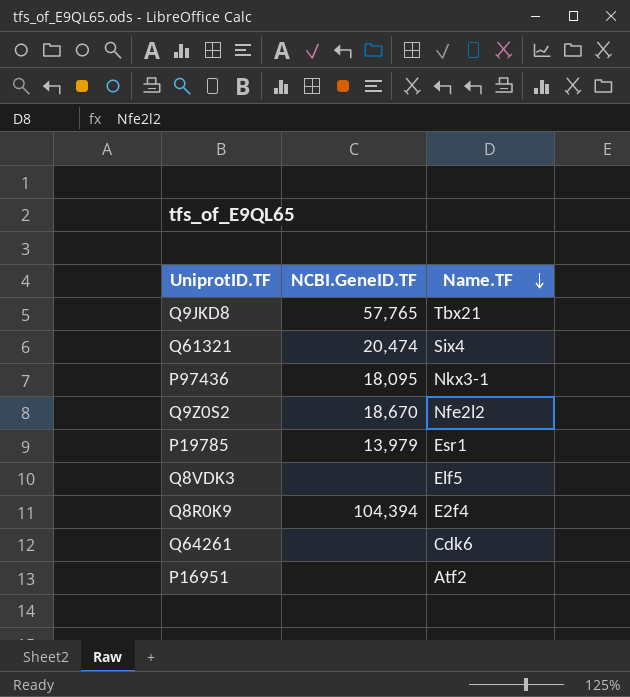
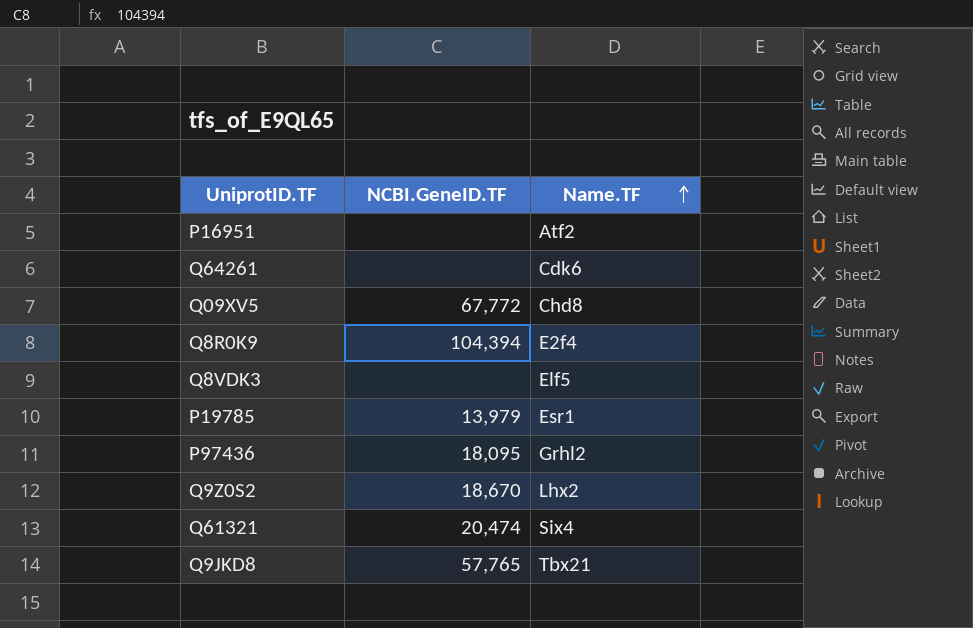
row order: Name.TF descending -> Name.TF ascending
row Q09XV5: none -> 67,772 | Chd8
P97436 | Name.TF: Nkx3-1 -> Grhl2
Q9Z0S2 | Name.TF: Nfe2l2 -> Lhx2

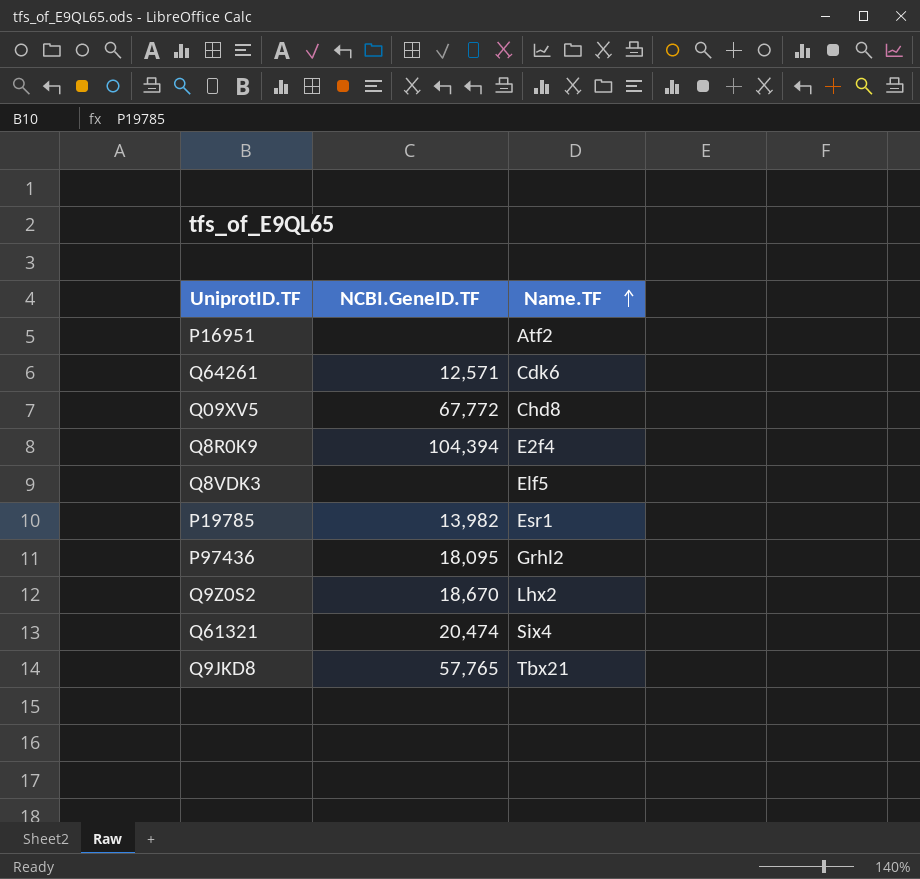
Q64261 | NCBI.GeneID.TF: none -> 12,571
P19785 | NCBI.GeneID.TF: 13,979 -> 13,982

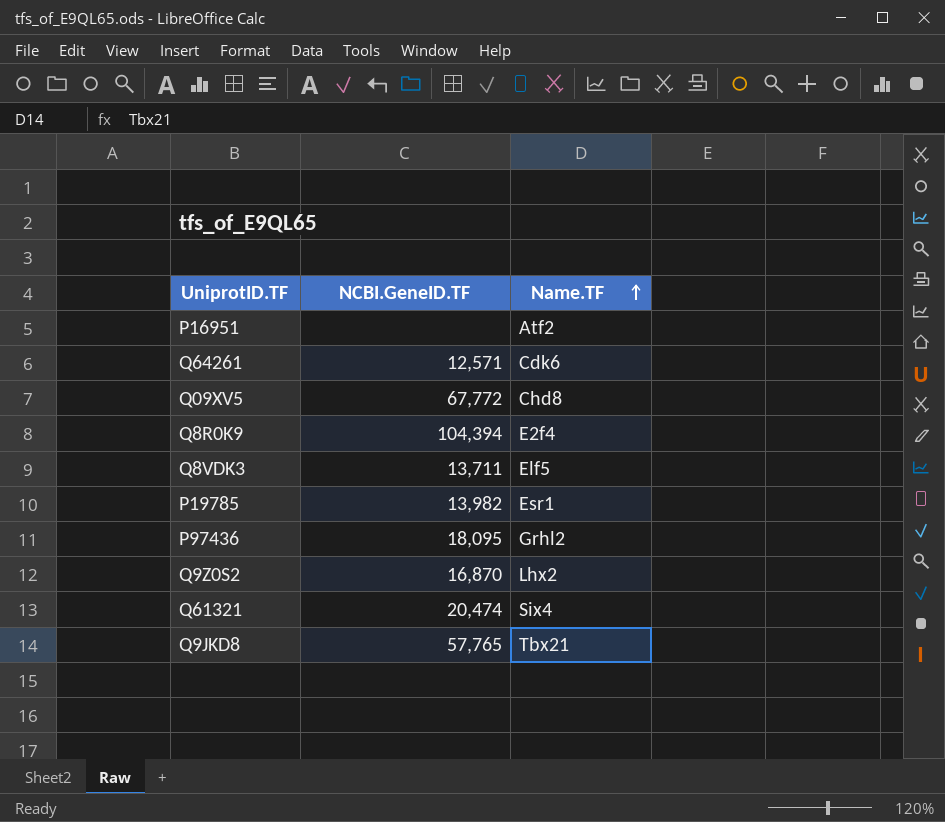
Q8VDK3 | NCBI.GeneID.TF: none -> 13,711
Q9Z0S2 | NCBI.GeneID.TF: 18,670 -> 16,870

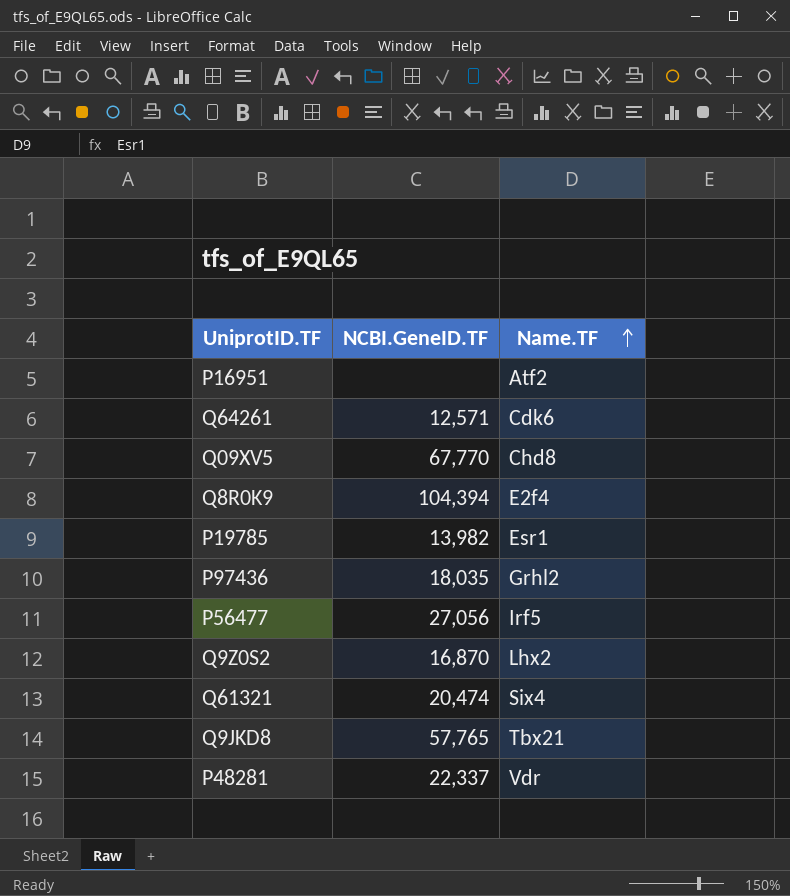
row Q8VDK3: 13,711 | Elf5 -> none
Q09XV5 | NCBI.GeneID.TF: 67,772 -> 67,770
P97436 | NCBI.GeneID.TF: 18,095 -> 18,035
row P56477: none -> 27,056 | Irf5
row P48281: none -> 22,337 | Vdr

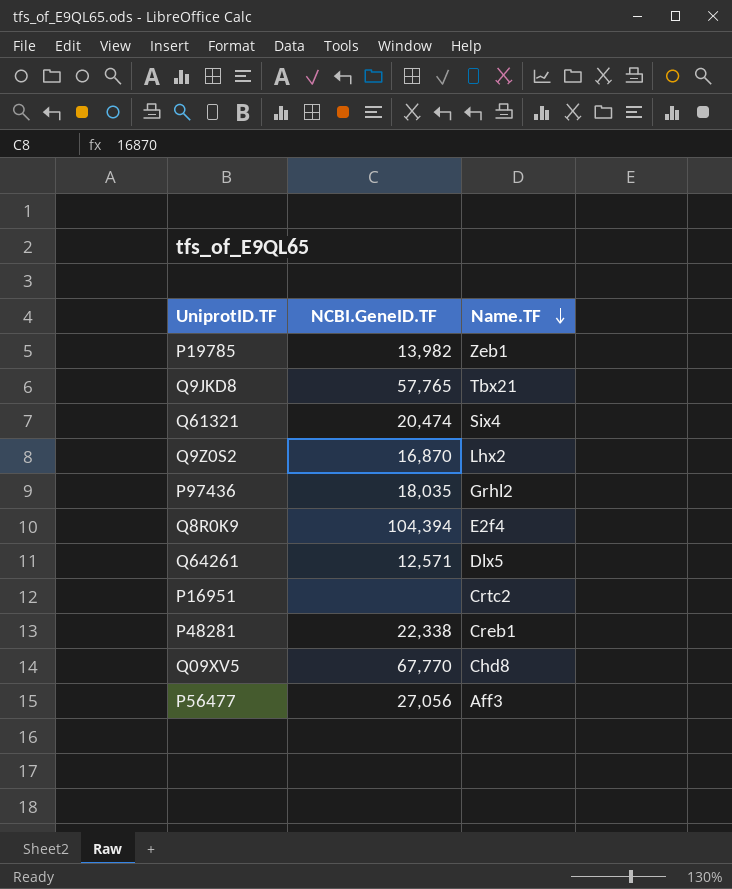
row order: Name.TF ascending -> Name.TF descending
P19785 | Name.TF: Esr1 -> Zeb1
Q64261 | Name.TF: Cdk6 -> Dlx5
P16951 | Name.TF: Atf2 -> Crtc2
P48281 | NCBI.GeneID.TF: 22,337 -> 22,338
P48281 | Name.TF: Vdr -> Creb1
P56477 | Name.TF: Irf5 -> Aff3

